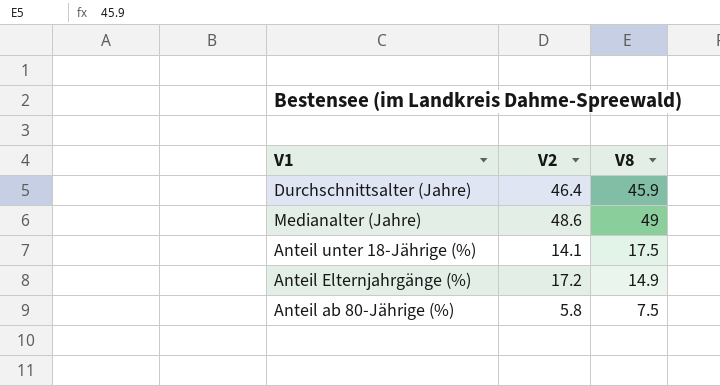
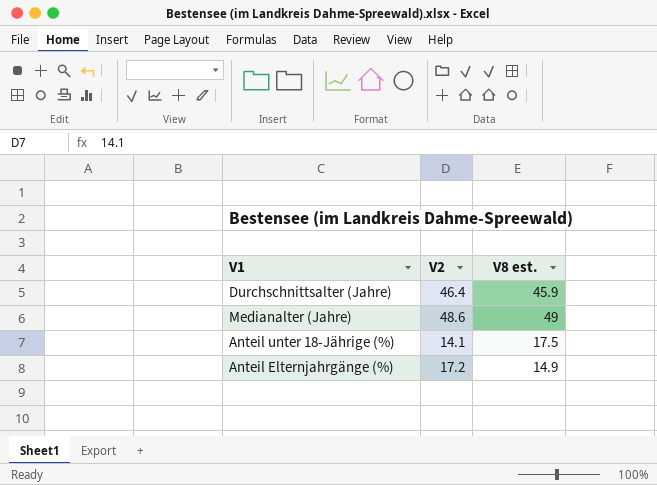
column name: V8 -> V8 est.
row Anteil ab 80-Jährige (%): 5.8 | 7.5 -> none

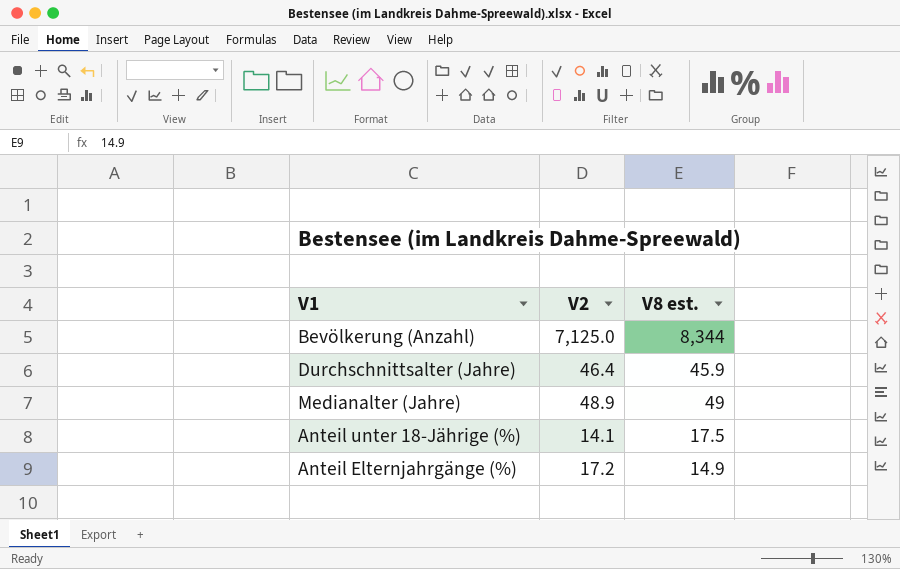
row Bevölkerung (Anzahl): none -> 7,125.0 | 8,344
Medianalter (Jahre) | V2: 48.6 -> 48.9

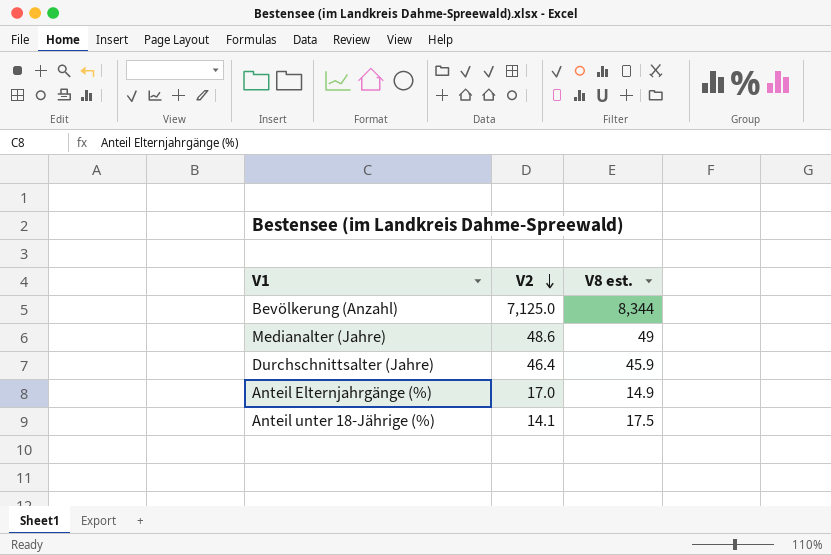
row order: none -> V2 descending
Medianalter (Jahre) | V2: 48.9 -> 48.6
Anteil Elternjahrgänge (%) | V2: 17.2 -> 17.0

